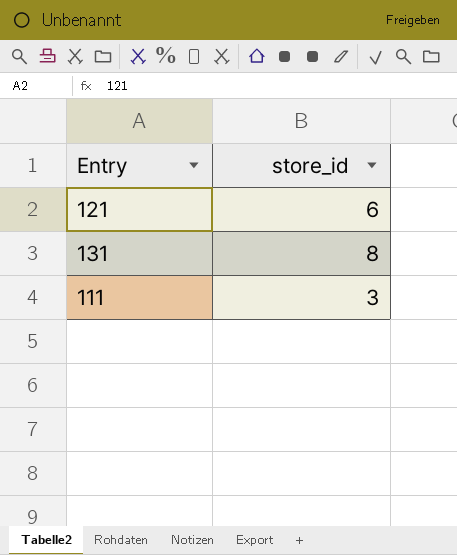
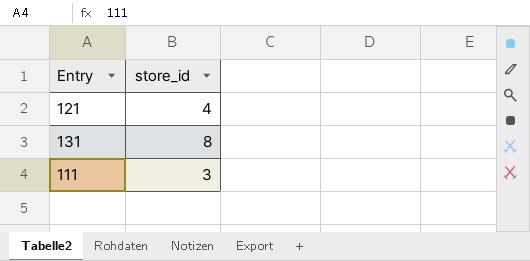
121 | store_id: 6 -> 4

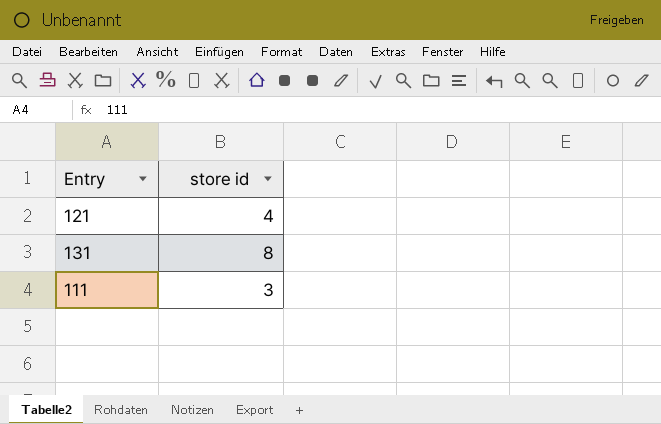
column name: store_id -> store id

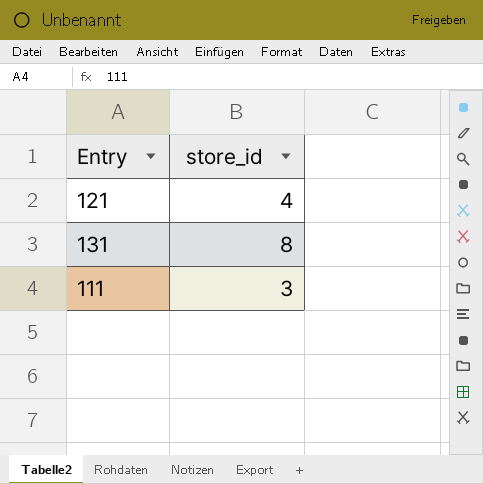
column name: store id -> store_id

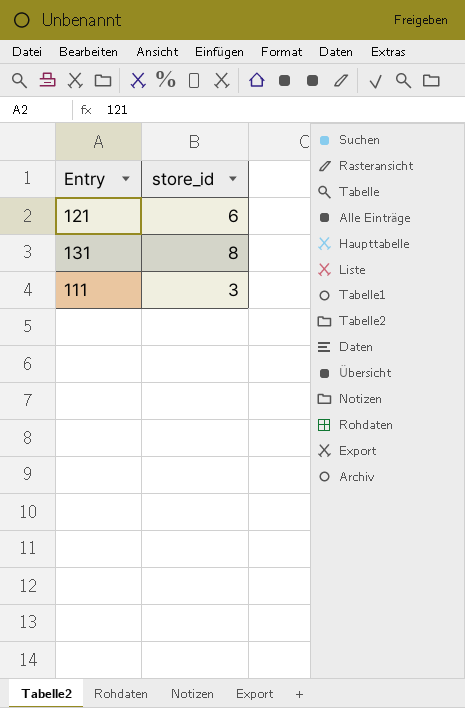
121 | store_id: 4 -> 6

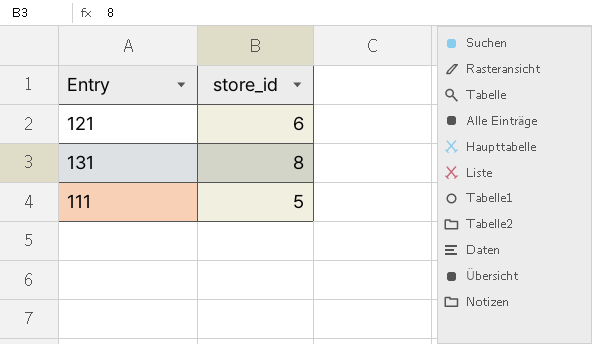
111 | store_id: 3 -> 5

